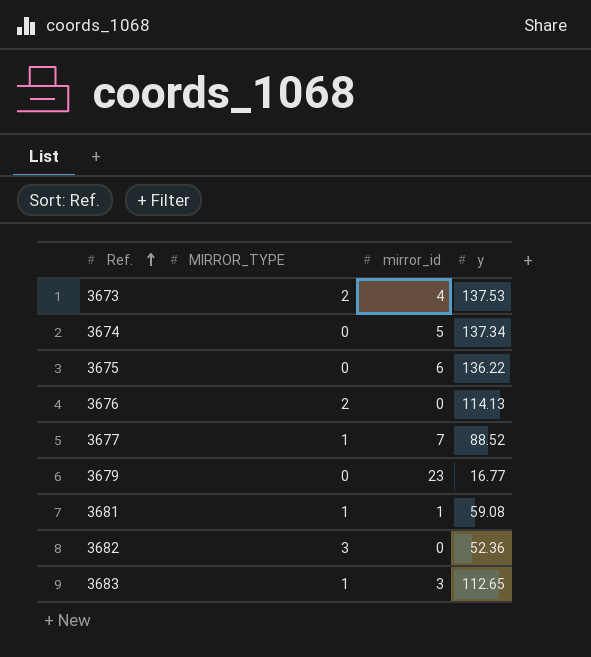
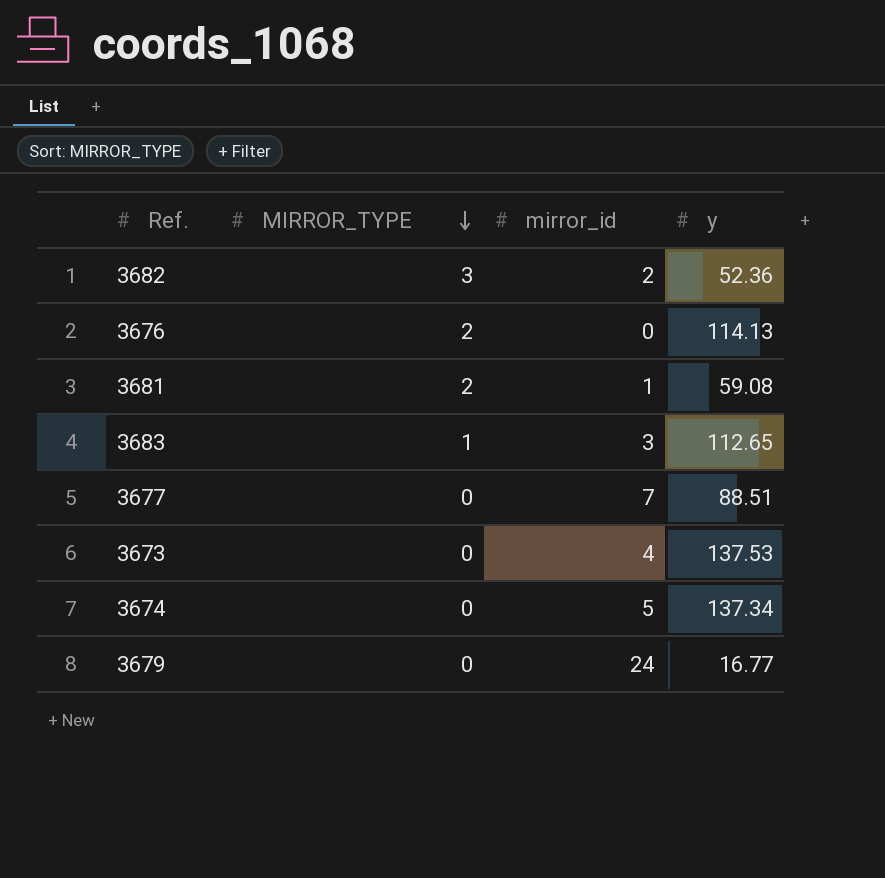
row order: Ref. ascending -> MIRROR_TYPE descending
row 3675: 0 | 6 | 136.22 -> none
3682 | mirror_id: 0 -> 2
3681 | MIRROR_TYPE: 1 -> 2
3677 | MIRROR_TYPE: 1 -> 0
3677 | y: 88.52 -> 88.51
3673 | MIRROR_TYPE: 2 -> 0
3679 | mirror_id: 23 -> 24

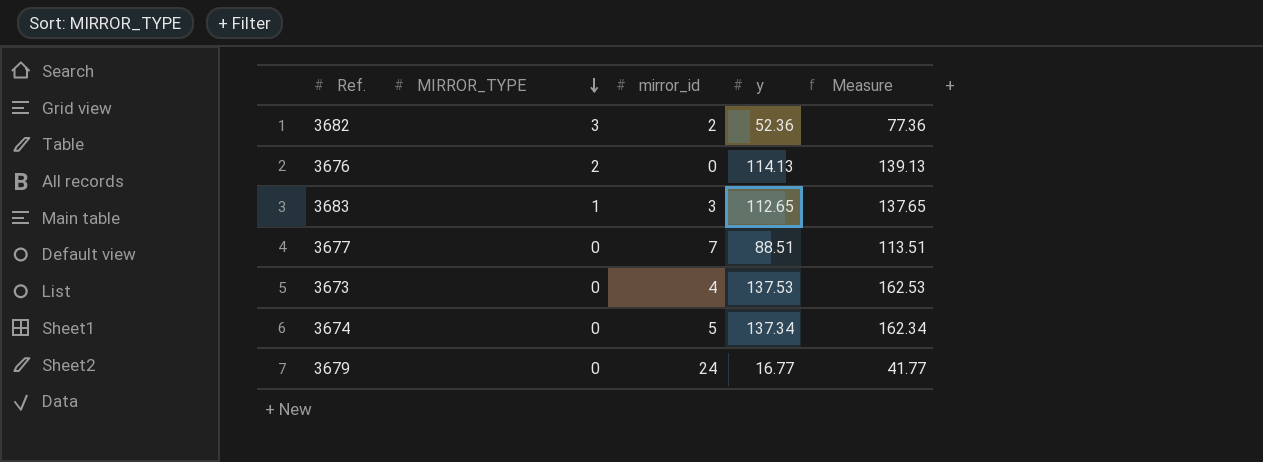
column Measure | formula: none -> [y] + 25
row 3681: 2 | 1 | 59.08 -> none

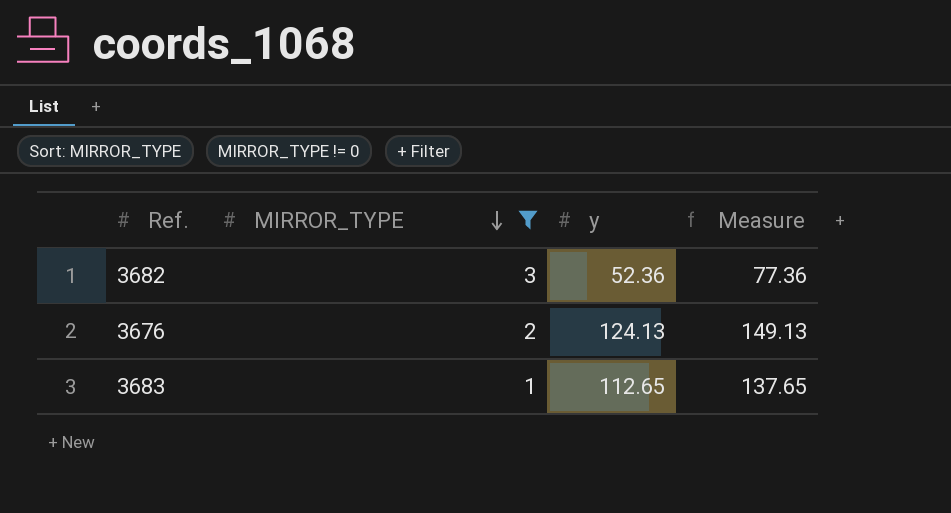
filter: none -> MIRROR_TYPE != 0
column mirror_id | position: 3 -> none
3676 | y: 114.13 -> 124.13
3676 | Measure: 139.13 -> 149.13

